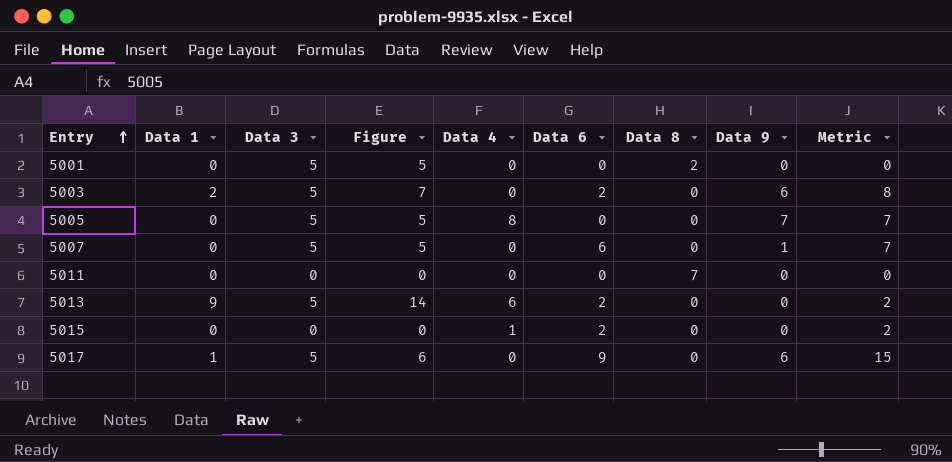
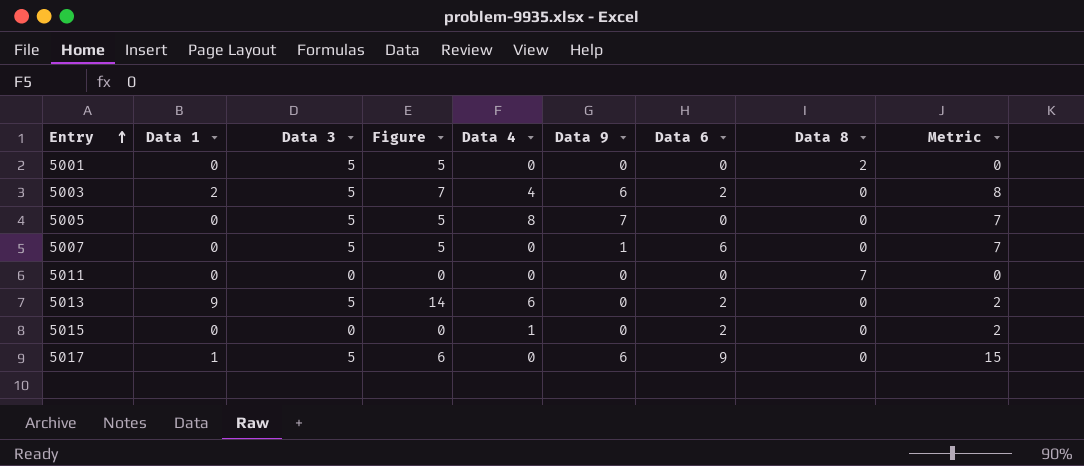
column Data 9 | position: 8 -> 6
5003 | Data 4: 0 -> 4

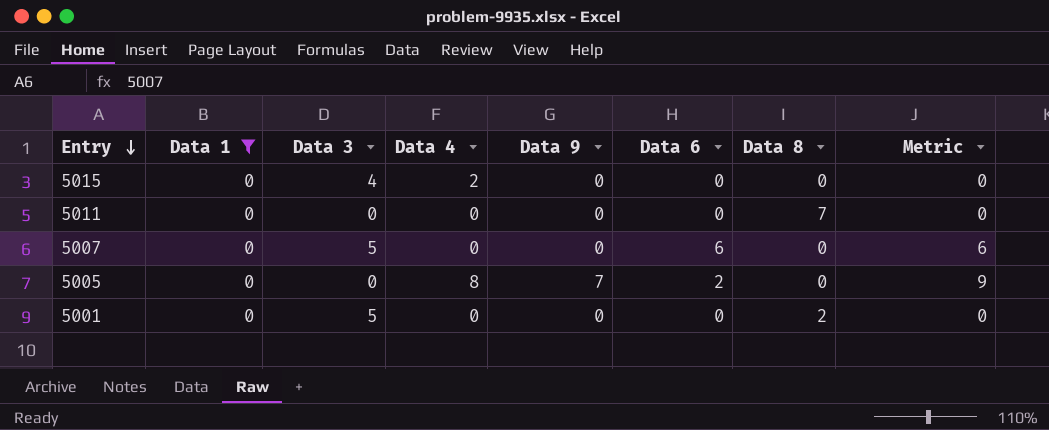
filter: none -> Data 1 = 0
row order: Entry ascending -> Entry descending
column Figure | formula: [Data 1] + [Data 3] -> none
5015 | Data 3: 0 -> 4
5015 | Data 4: 1 -> 2
5015 | Data 6: 2 -> 0
5015 | Metric: 2 -> 0
5007 | Data 9: 1 -> 0
5007 | Metric: 7 -> 6
5005 | Data 3: 5 -> 0
5005 | Data 6: 0 -> 2
5005 | Metric: 7 -> 9

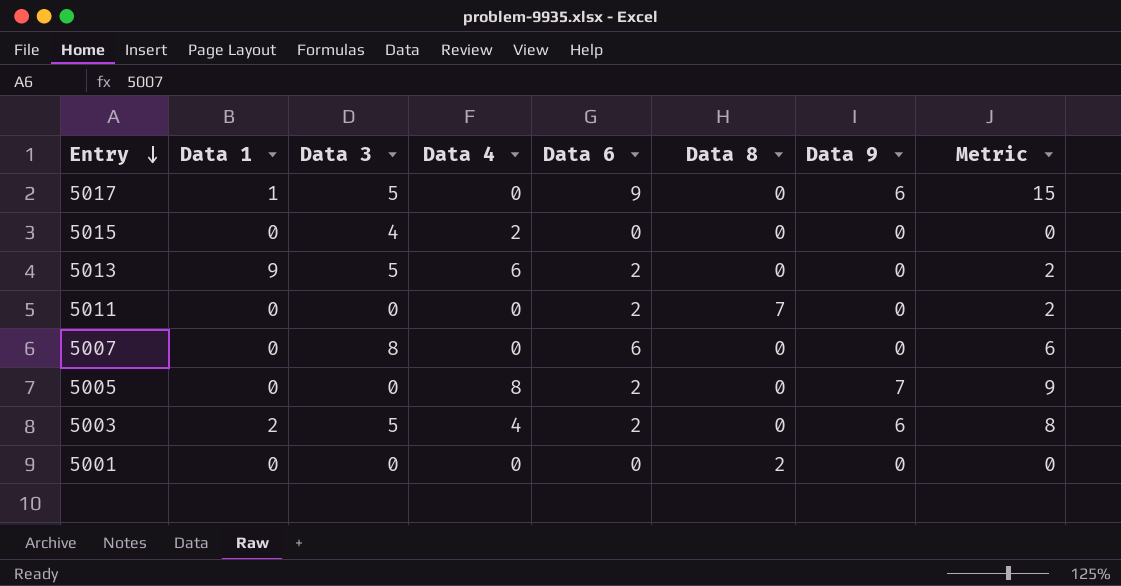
filter: Data 1 = 0 -> none
column Data 9 | position: 5 -> 7
5011 | Data 6: 0 -> 2
5011 | Metric: 0 -> 2
5007 | Data 3: 5 -> 8
5001 | Data 3: 5 -> 0

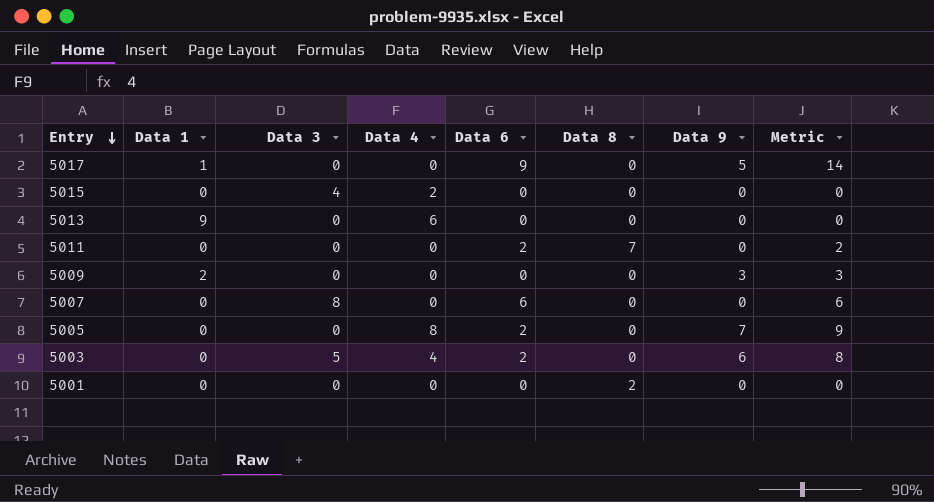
5017 | Data 3: 5 -> 0
5017 | Data 9: 6 -> 5
5017 | Metric: 15 -> 14
5013 | Data 3: 5 -> 0
5013 | Data 6: 2 -> 0
5013 | Metric: 2 -> 0
row 5009: none -> 2 | 0 | 0 | 0 | 0 | 3 | 3
5003 | Data 1: 2 -> 0

